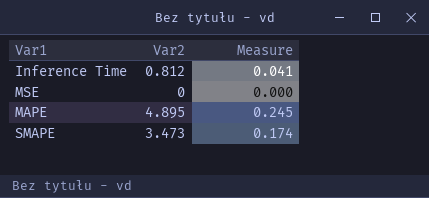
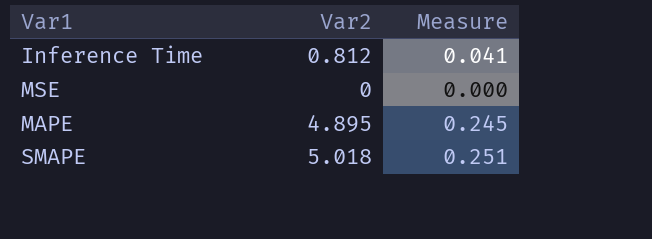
SMAPE | Var2: 3.473 -> 5.018
SMAPE | Measure: 0.174 -> 0.251

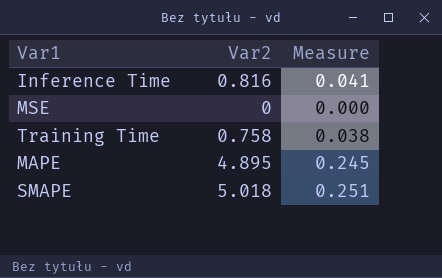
Inference Time | Var2: 0.812 -> 0.816
row Training Time: none -> 0.758 | 0.038

